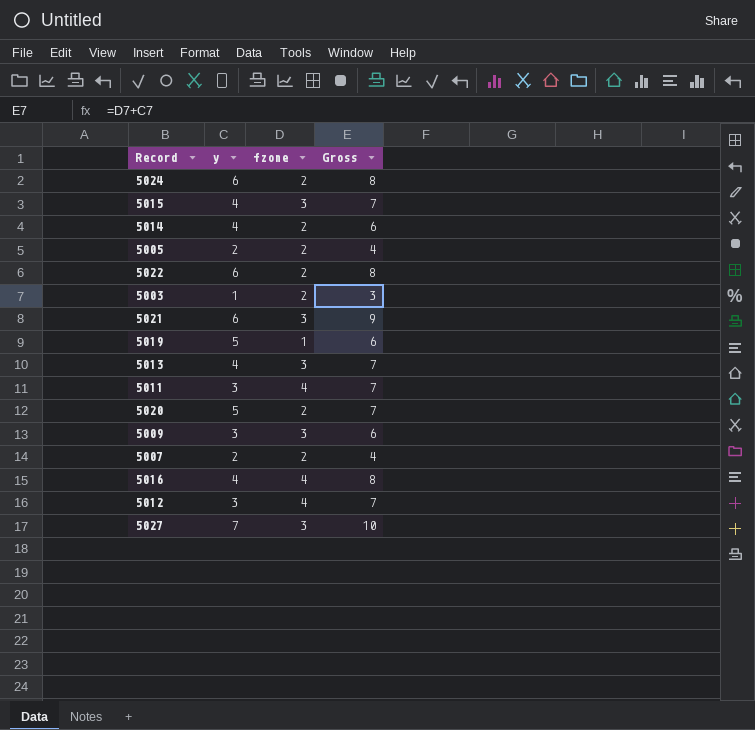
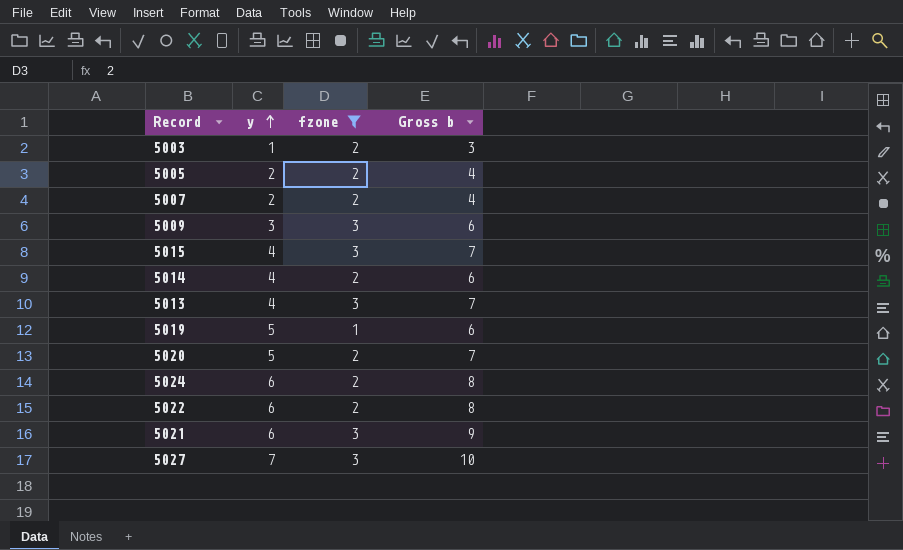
filter: none -> fzone != 4
row order: none -> y ascending
column name: Gross -> Gross b

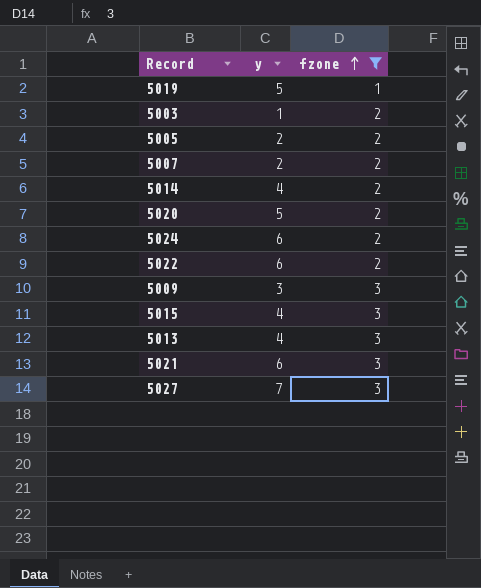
row order: y ascending -> fzone ascending
column Gross b | formula: [y] + [fzone] -> none

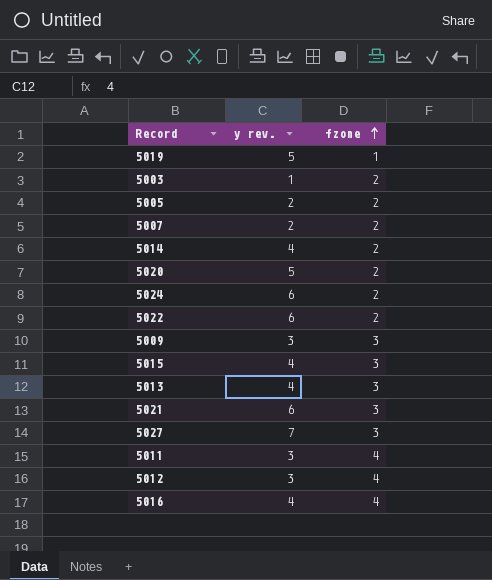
filter: fzone != 4 -> none
column name: y -> y rev.

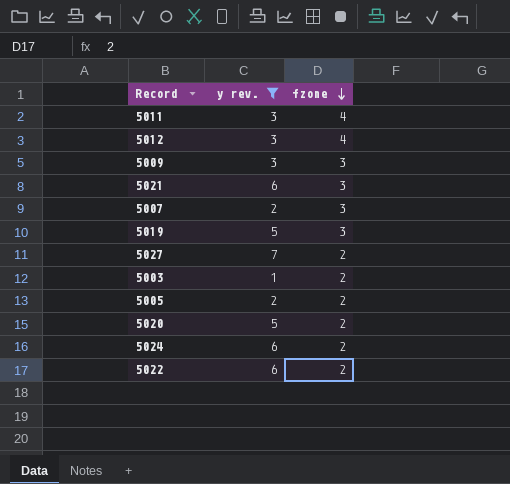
filter: none -> y rev. != 4
row order: fzone ascending -> fzone descending
5007 | fzone: 2 -> 3
5019 | fzone: 1 -> 3
5027 | fzone: 3 -> 2

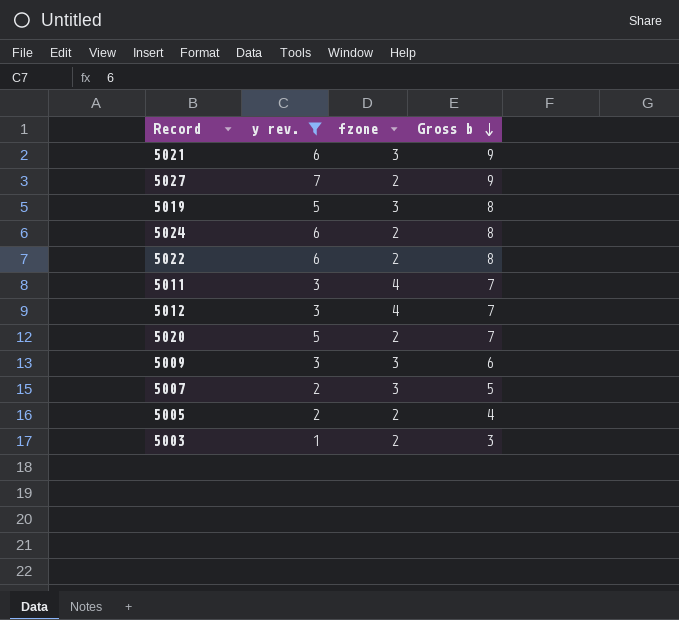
row order: fzone descending -> Gross b descending
column Gross b | formula: none -> [y rev.] + [fzone]

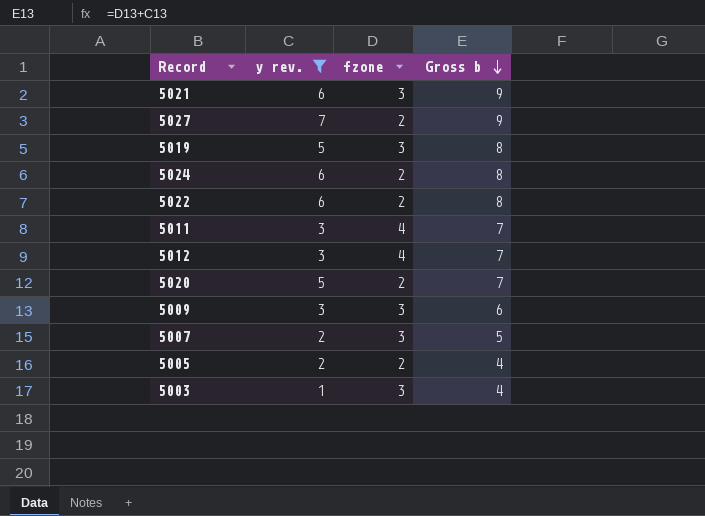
5003 | fzone: 2 -> 3
5003 | Gross b: 3 -> 4

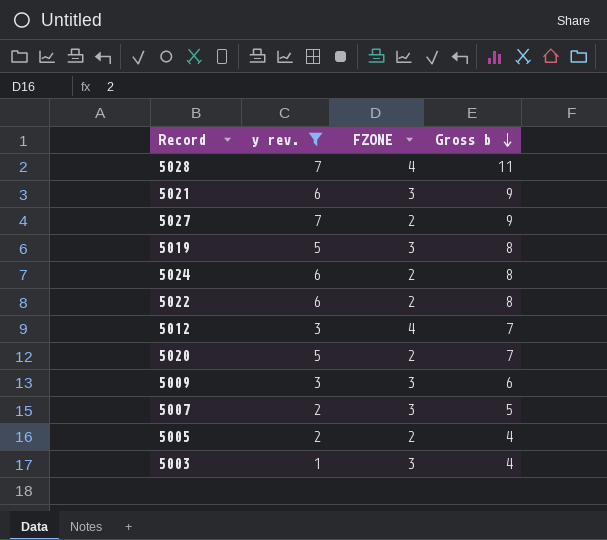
column name: fzone -> FZONE
row 5011: 3 | 4 | 7 -> none
row 5028: none -> 7 | 4 | 11

